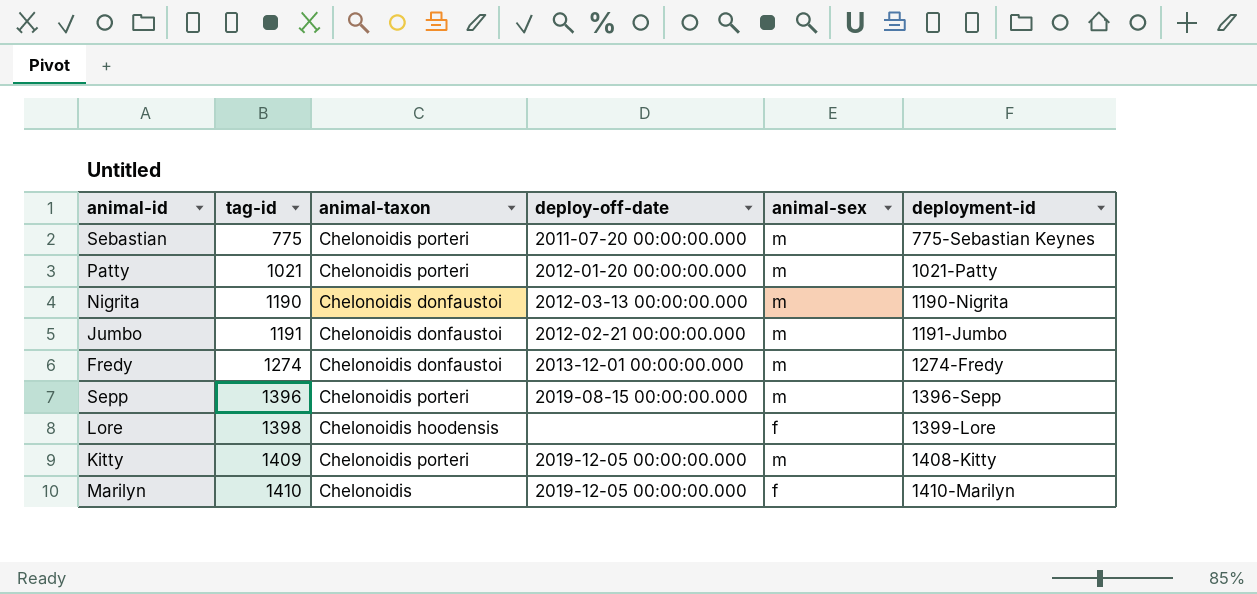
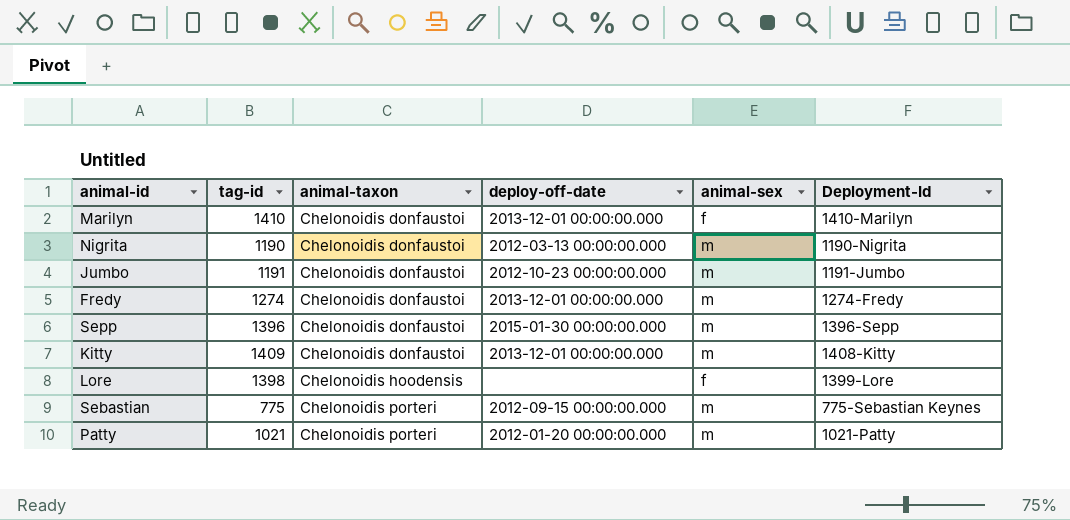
row order: tag-id ascending -> animal-taxon ascending
column name: deployment-id -> Deployment-Id
Marilyn | animal-taxon: Chelonoidis -> Chelonoidis donfaustoi
Marilyn | deploy-off-date: 2019-12-05 00:00:00.000 -> 2013-12-01 00:00:00.000
Jumbo | deploy-off-date: 2012-02-21 00:00:00.000 -> 2012-10-23 00:00:00.000
Sepp | animal-taxon: Chelonoidis porteri -> Chelonoidis donfaustoi
Sepp | deploy-off-date: 2019-08-15 00:00:00.000 -> 2015-01-30 00:00:00.000
Kitty | animal-taxon: Chelonoidis porteri -> Chelonoidis donfaustoi
Kitty | deploy-off-date: 2019-12-05 00:00:00.000 -> 2013-12-01 00:00:00.000
Sebastian | deploy-off-date: 2011-07-20 00:00:00.000 -> 2012-09-15 00:00:00.000

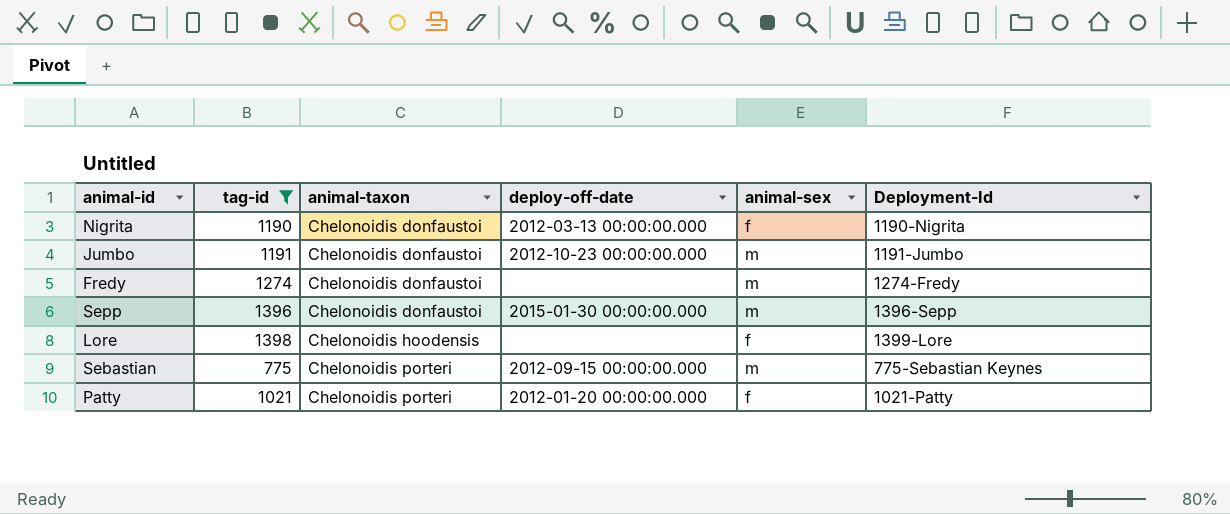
filter: none -> tag-id <= 1398
Nigrita | animal-sex: m -> f
Fredy | deploy-off-date: 2013-12-01 00:00:00.000 -> none
Patty | animal-sex: m -> f

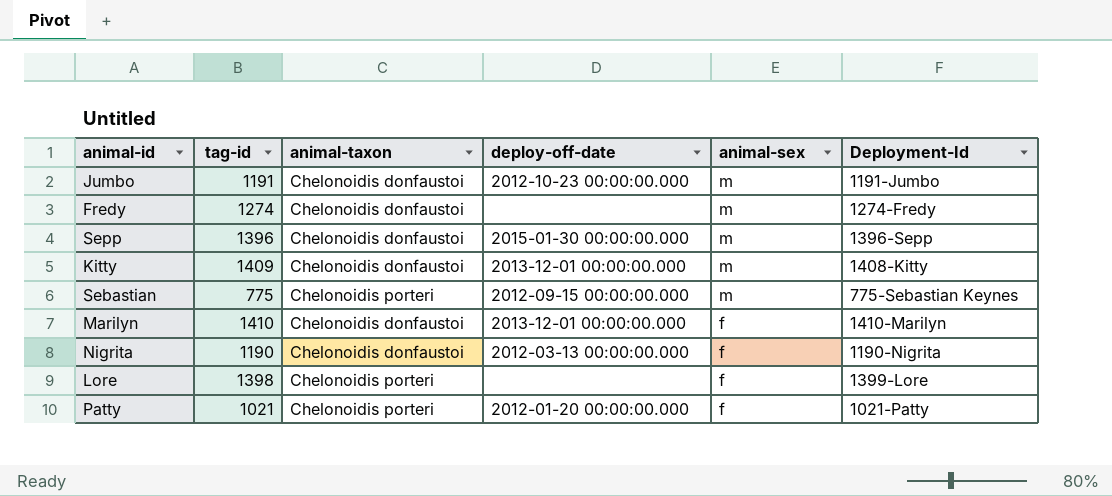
filter: tag-id <= 1398 -> none
row order: animal-taxon ascending -> animal-sex descending
Lore | animal-taxon: Chelonoidis hoodensis -> Chelonoidis porteri

